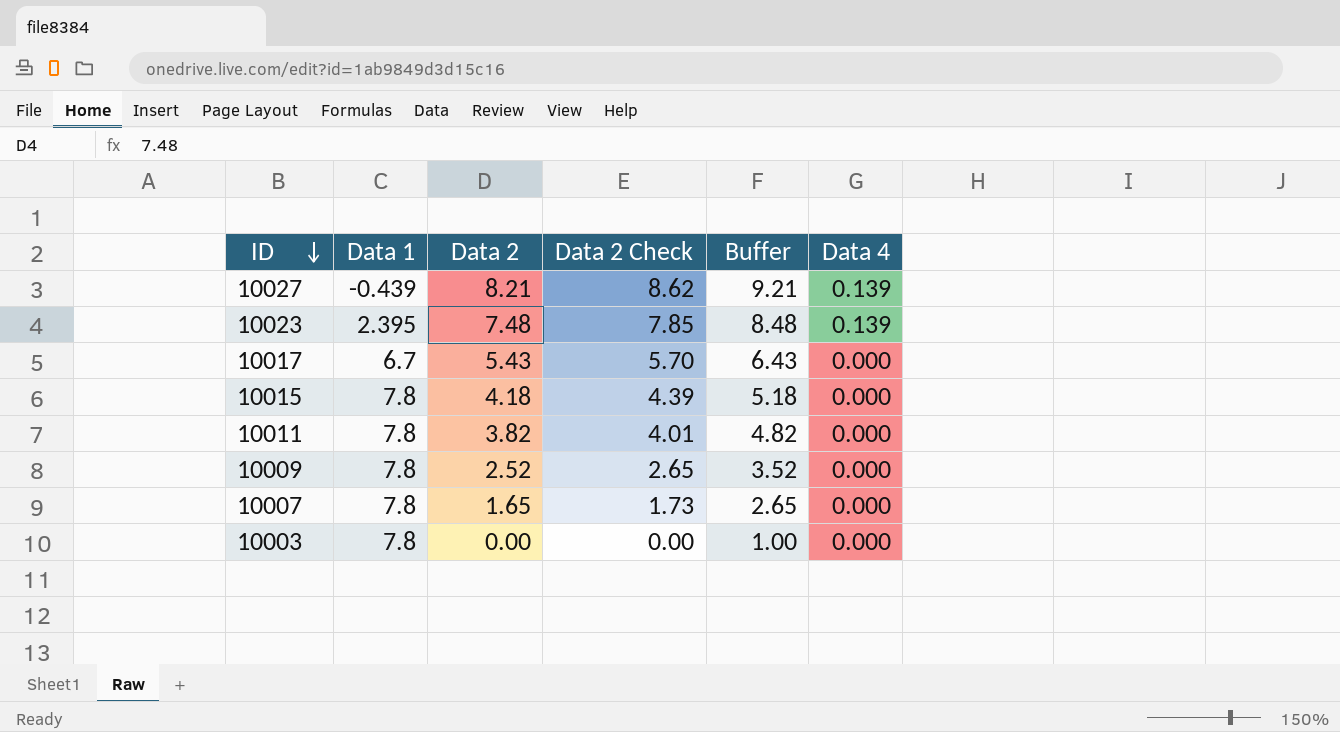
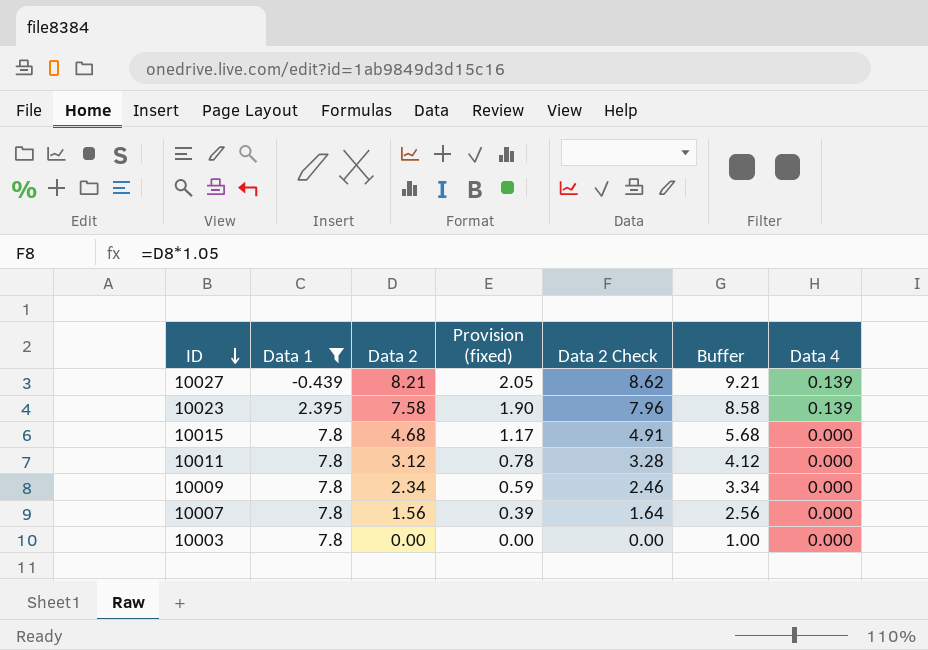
filter: none -> Data 1 != 6.7
column Provision (fixed) | formula: none -> [Data 2] * 0.25
10023 | Data 2: 7.48 -> 7.58
10023 | Data 2 Check: 7.85 -> 7.96
10023 | Buffer: 8.48 -> 8.58
10015 | Data 2: 4.18 -> 4.68
10015 | Data 2 Check: 4.39 -> 4.91
10015 | Buffer: 5.18 -> 5.68
10011 | Data 2: 3.82 -> 3.12
10011 | Data 2 Check: 4.01 -> 3.28
10011 | Buffer: 4.82 -> 4.12
10009 | Data 2: 2.52 -> 2.34
10009 | Data 2 Check: 2.65 -> 2.46
10009 | Buffer: 3.52 -> 3.34
10007 | Data 2: 1.65 -> 1.56
10007 | Data 2 Check: 1.73 -> 1.64
10007 | Buffer: 2.65 -> 2.56

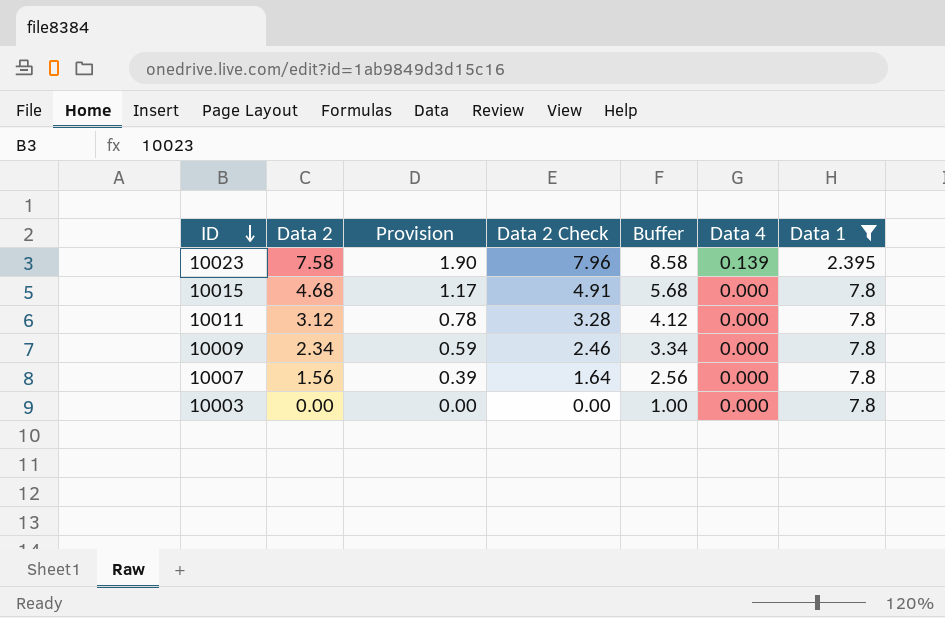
column name: Provision (fixed) -> Provision
column Data 1 | position: 2 -> 7
row 10027: -0.439 | 8.21 | 2.05 | 8.62 | 9.21 | 0.139 -> none

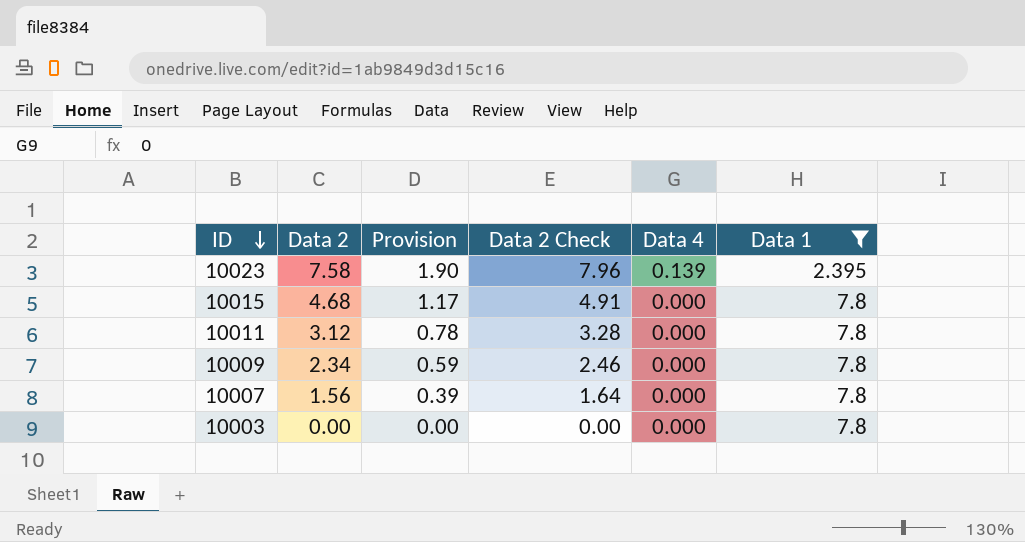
column Buffer | formula: [Data 2] + 1 -> none

